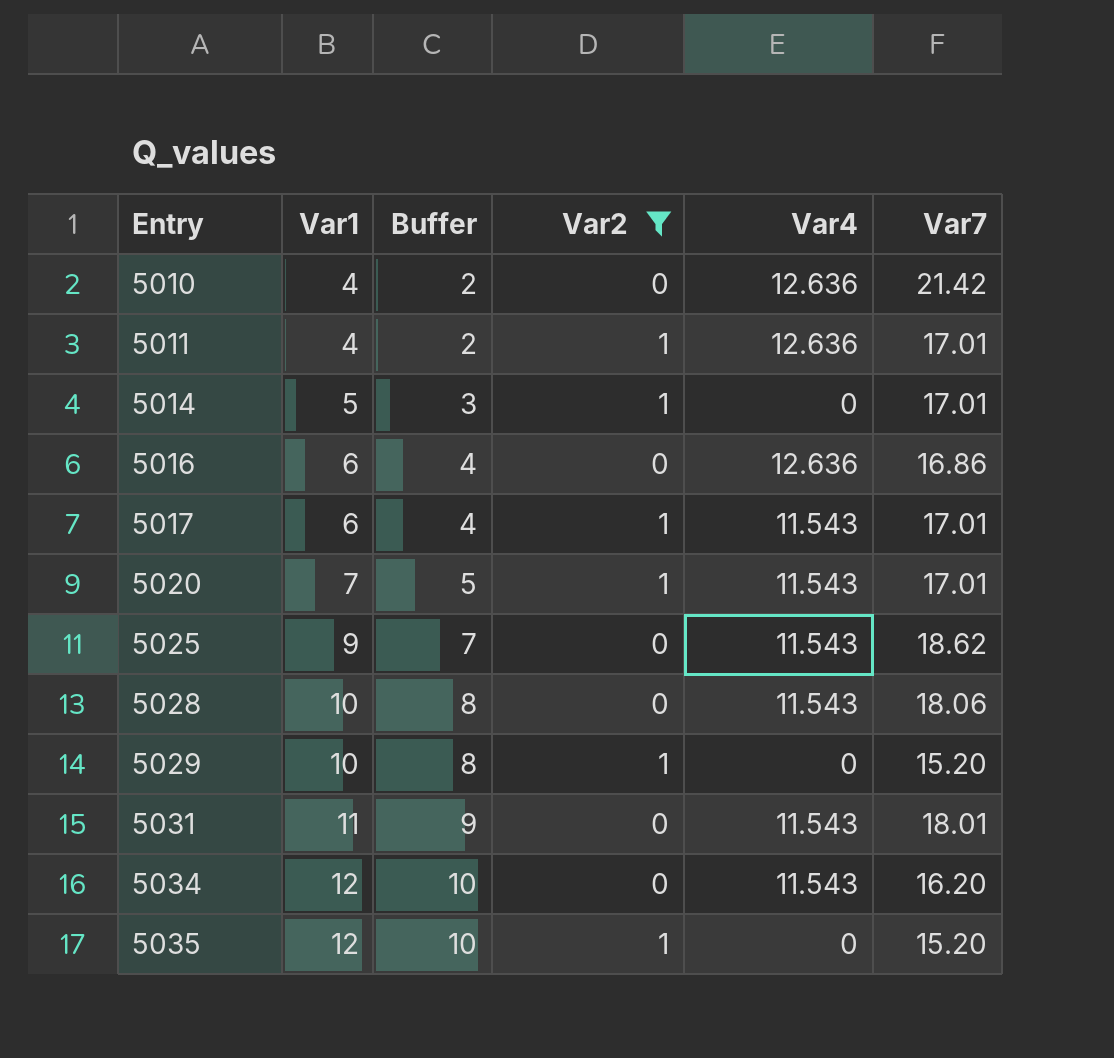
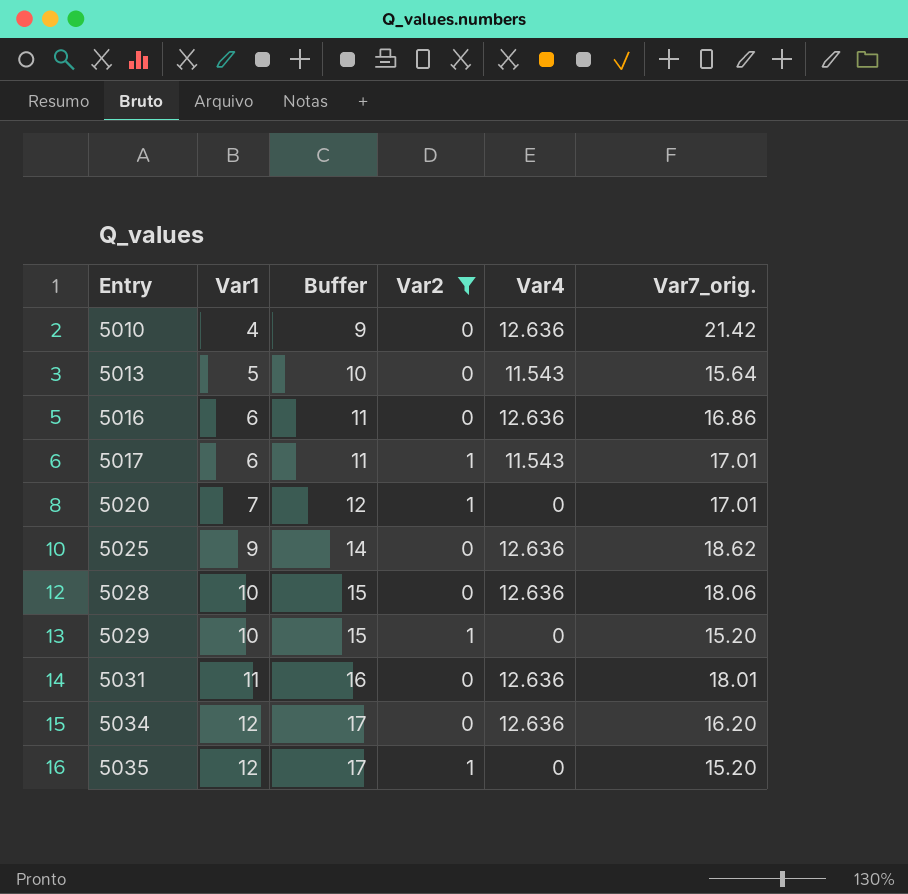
column Buffer | formula: [Var1] - 2 -> [Var1] + 5
column name: Var7 -> Var7_orig.
row 5011: 4 | 2 | 1 | 12.636 | 17.01 -> none
row 5014: 5 | 3 | 1 | 0 | 17.01 -> none
row 5013: none -> 5 | 10 | 0 | 11.543 | 15.64
5020 | Var4: 11.543 -> 0
5025 | Var4: 11.543 -> 12.636
5028 | Var4: 11.543 -> 12.636
5031 | Var4: 11.543 -> 12.636
5034 | Var4: 11.543 -> 12.636

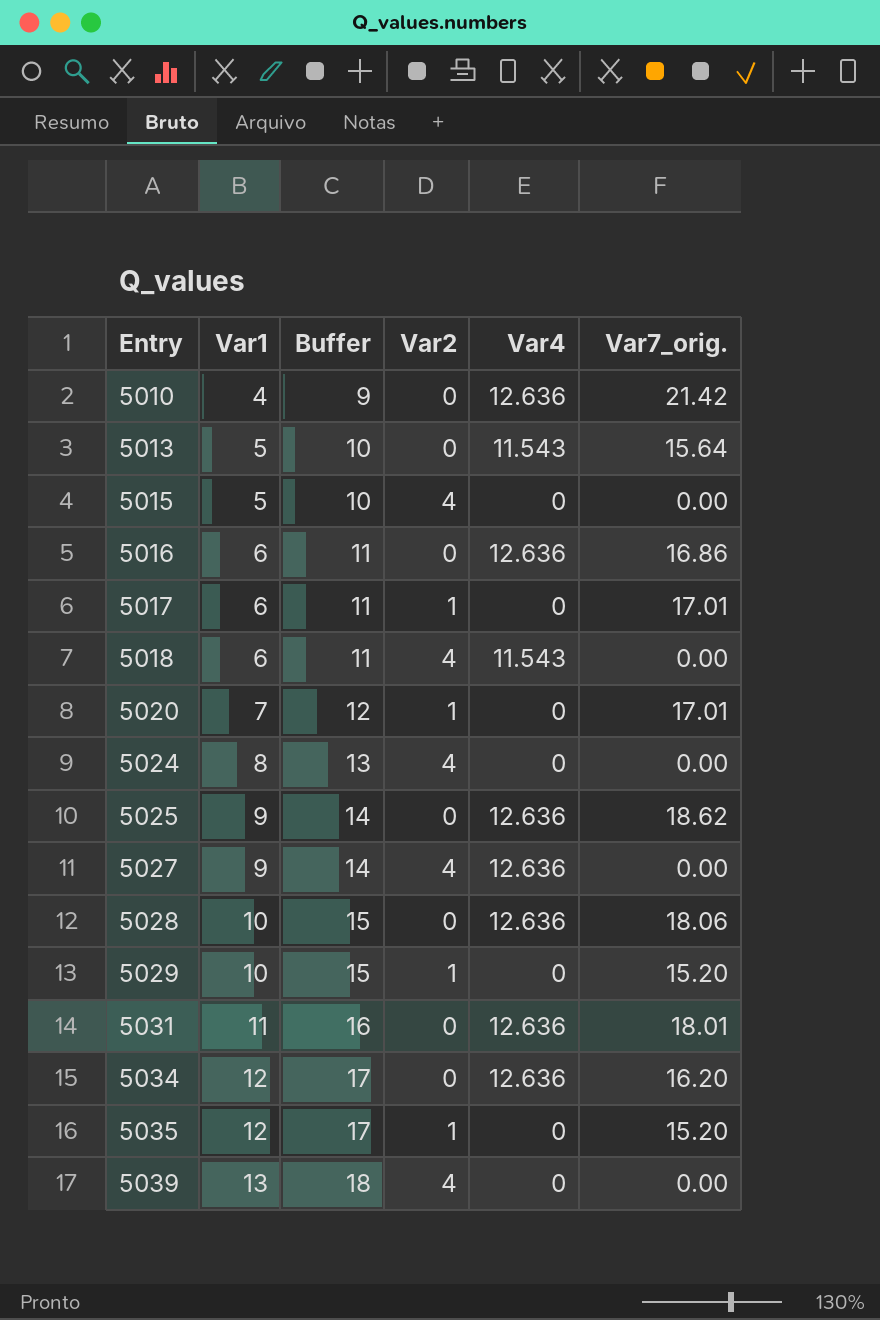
filter: Var2 != 4 -> none
5017 | Var4: 11.543 -> 0

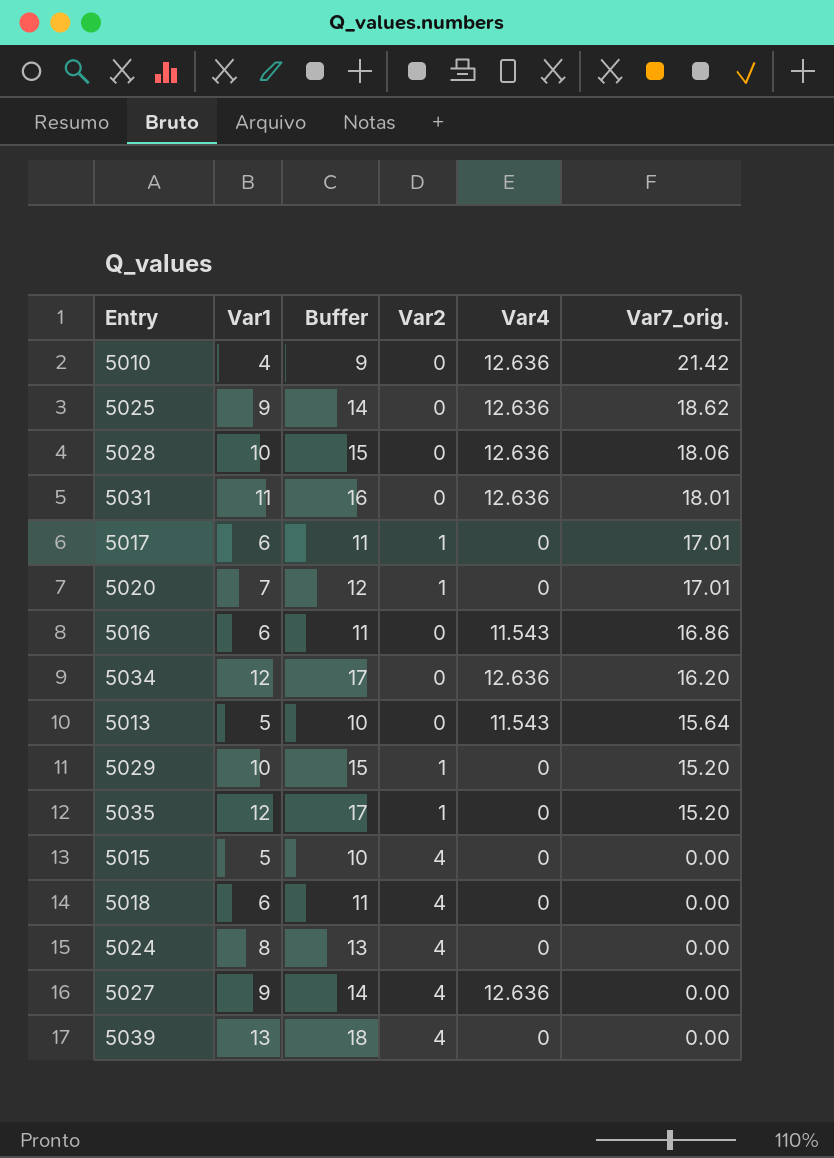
row order: Entry ascending -> Var7_orig. descending
5016 | Var4: 12.636 -> 11.543
5018 | Var4: 11.543 -> 0

